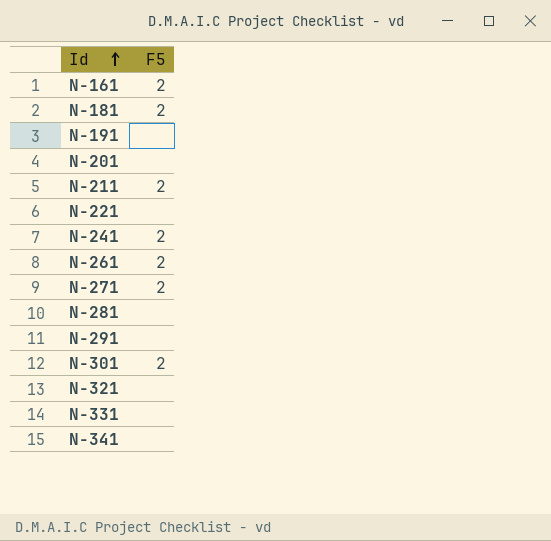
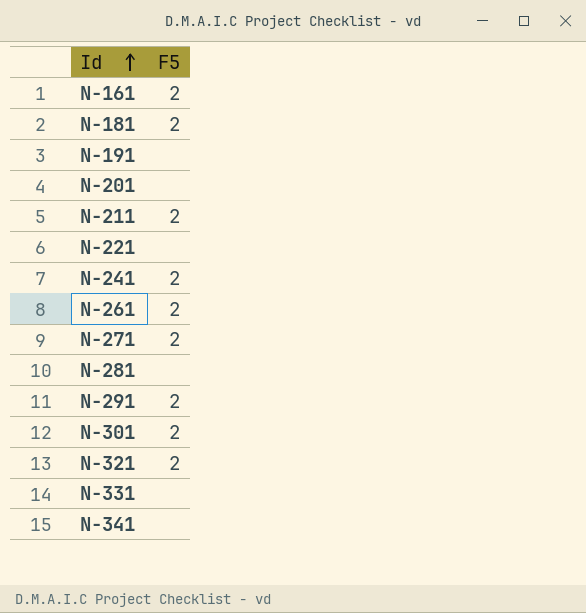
N-291 | F5: none -> 2
N-321 | F5: none -> 2

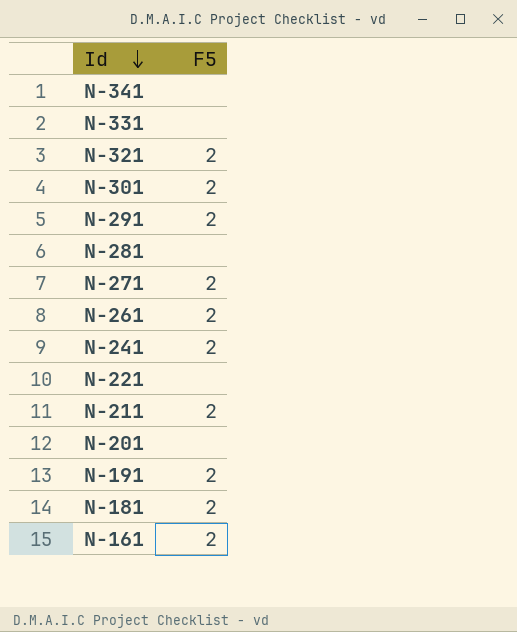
row order: Id ascending -> Id descending
N-191 | F5: none -> 2

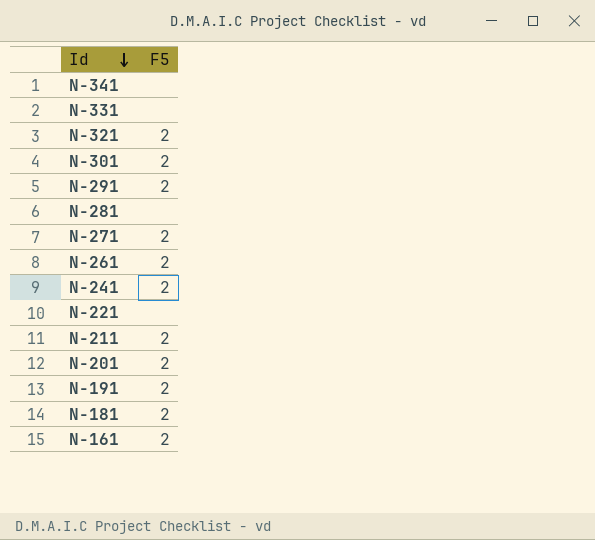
N-201 | F5: none -> 2

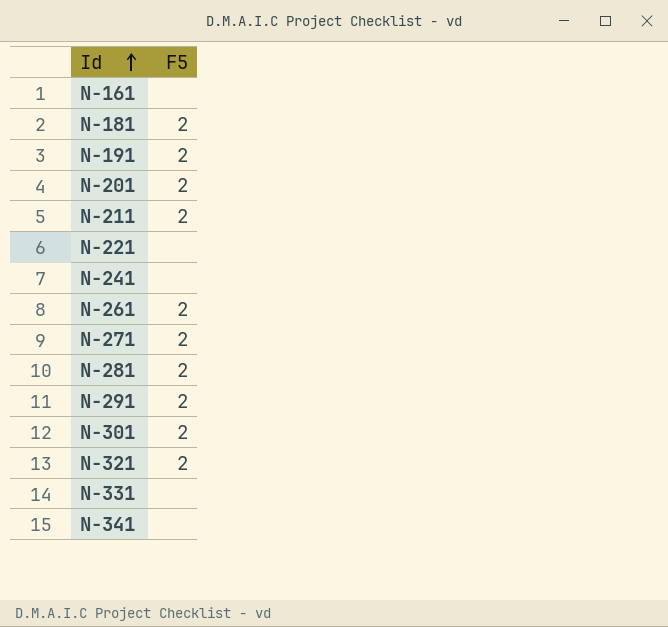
row order: Id descending -> Id ascending
N-161 | F5: 2 -> none
N-241 | F5: 2 -> none
N-281 | F5: none -> 2

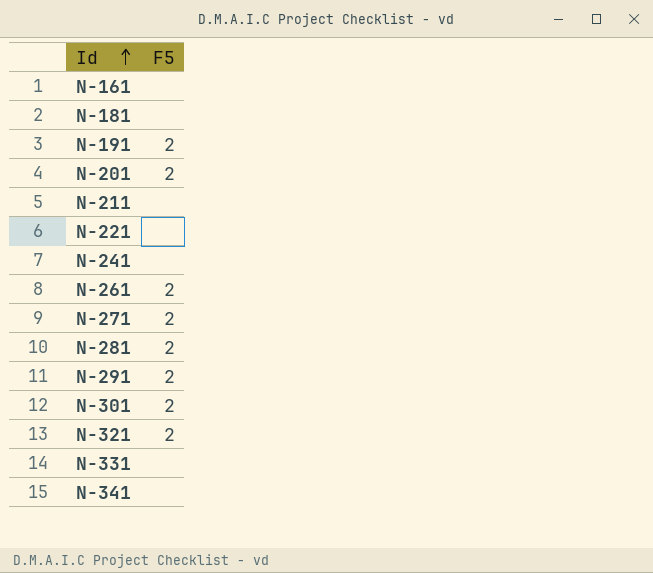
N-181 | F5: 2 -> none
N-211 | F5: 2 -> none

